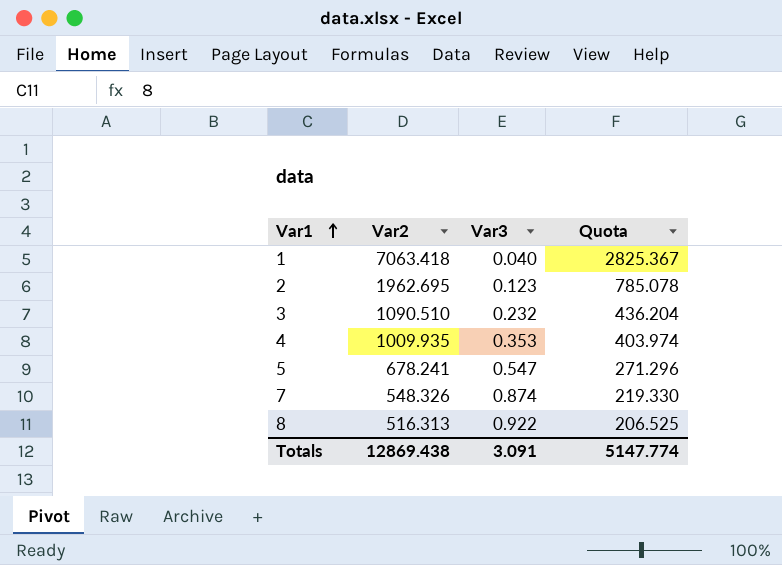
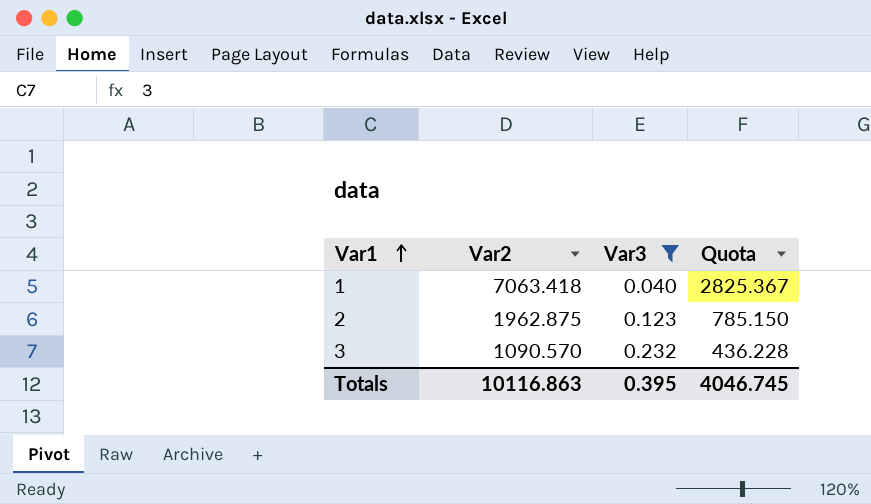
filter: none -> Var3 <= 0.232
2 | Var2: 1962.695 -> 1962.875
2 | Quota: 785.078 -> 785.150
3 | Var2: 1090.510 -> 1090.570
3 | Quota: 436.204 -> 436.228
Totals | Var2: 12869.438 -> 10116.863
Totals | Var3: 3.091 -> 0.395
Totals | Quota: 5147.774 -> 4046.745

